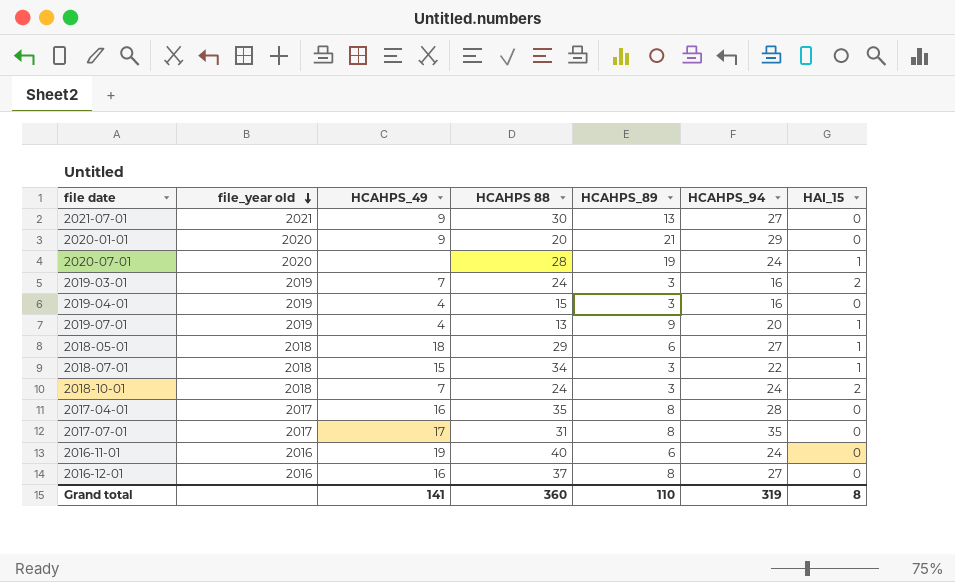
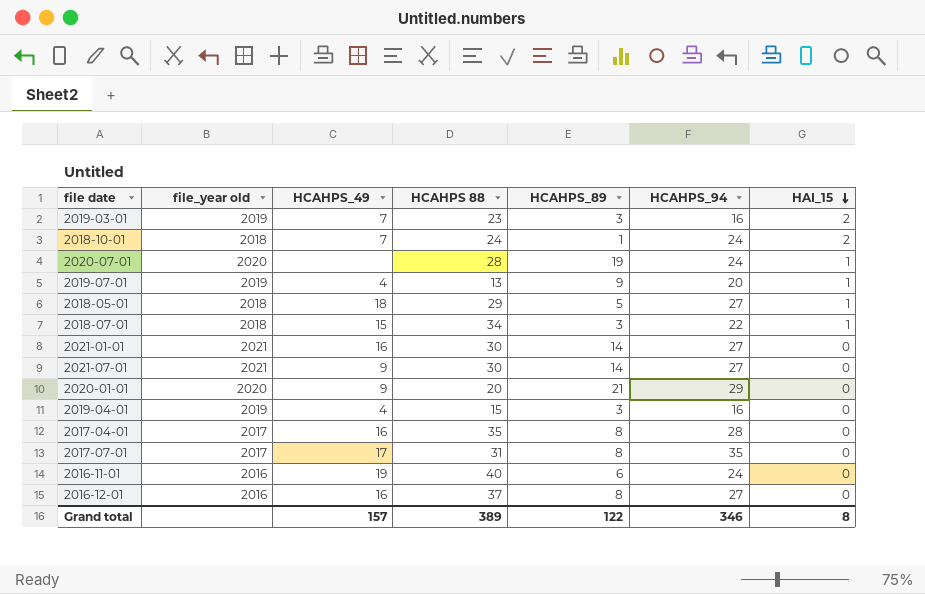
row order: file_year old descending -> HAI_15 descending
2019-03-01 | HCAHPS 88: 24 -> 23
2018-10-01 | HCAHPS_89: 3 -> 1
2018-05-01 | HCAHPS_89: 6 -> 5
row 2021-01-01: none -> 2021 | 16 | 30 | 14 | 27 | 0
2021-07-01 | HCAHPS_89: 13 -> 14
Grand total | HCAHPS_49: 141 -> 157
Grand total | HCAHPS 88: 360 -> 389
Grand total | HCAHPS_89: 110 -> 122
Grand total | HCAHPS_94: 319 -> 346

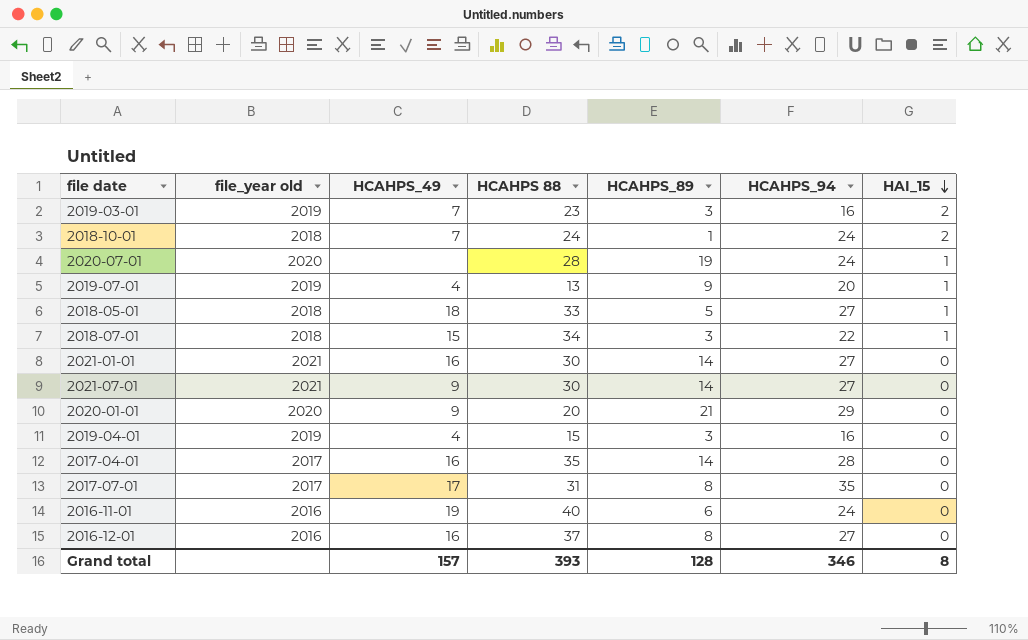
2018-05-01 | HCAHPS 88: 29 -> 33
2017-04-01 | HCAHPS_89: 8 -> 14
Grand total | HCAHPS 88: 389 -> 393
Grand total | HCAHPS_89: 122 -> 128

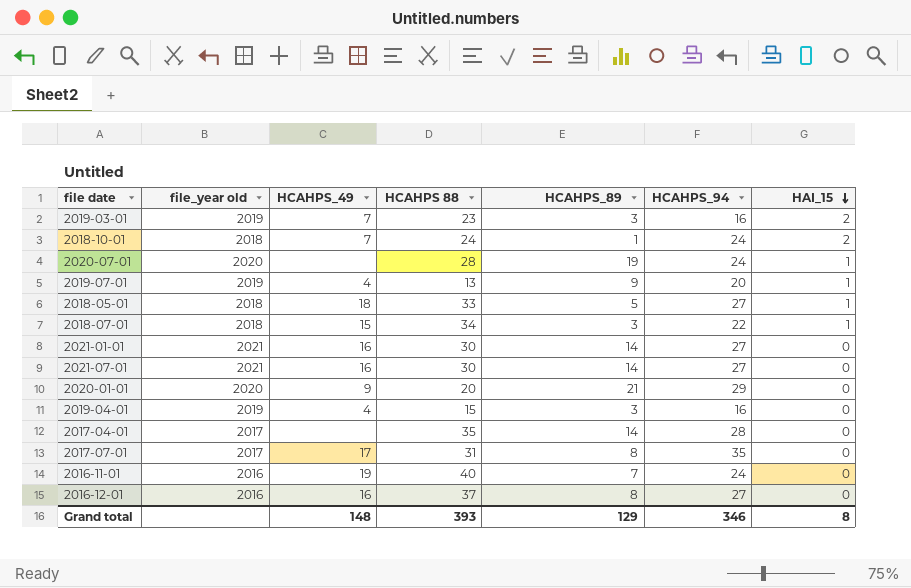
2021-07-01 | HCAHPS_49: 9 -> 16
2017-04-01 | HCAHPS_49: 16 -> none
2016-11-01 | HCAHPS_89: 6 -> 7
Grand total | HCAHPS_49: 157 -> 148
Grand total | HCAHPS_89: 128 -> 129

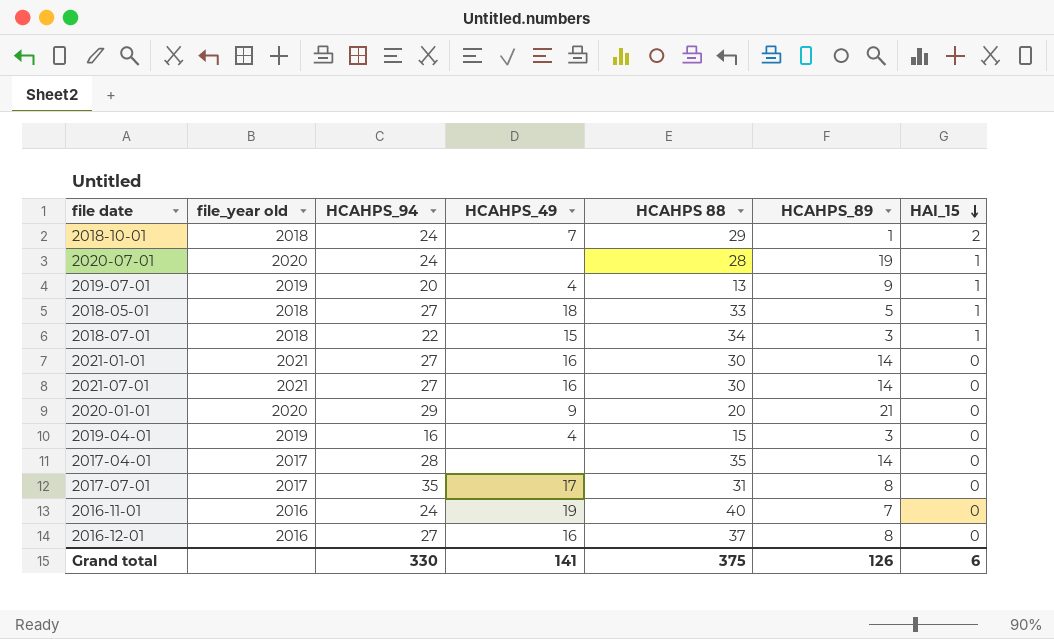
column HCAHPS_94 | position: 6 -> 3
row 2019-03-01: 2019 | 7 | 23 | 3 | 16 | 2 -> none
2018-10-01 | HCAHPS 88: 24 -> 29
Grand total | HCAHPS_94: 346 -> 330
Grand total | HCAHPS_49: 148 -> 141
Grand total | HCAHPS 88: 393 -> 375
Grand total | HCAHPS_89: 129 -> 126
Grand total | HAI_15: 8 -> 6

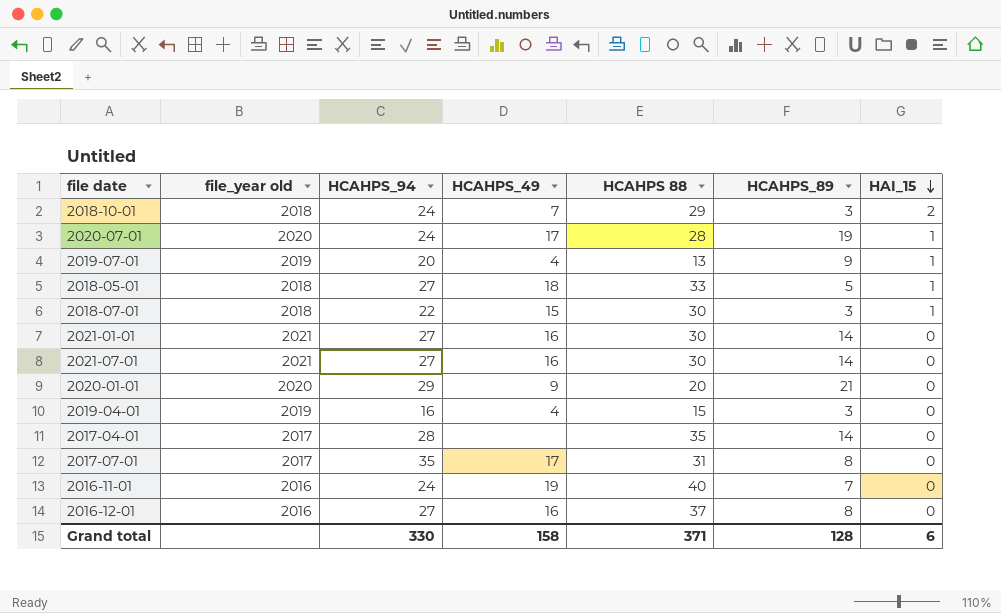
2018-10-01 | HCAHPS_89: 1 -> 3
2020-07-01 | HCAHPS_49: none -> 17
2018-07-01 | HCAHPS 88: 34 -> 30
Grand total | HCAHPS_49: 141 -> 158
Grand total | HCAHPS 88: 375 -> 371
Grand total | HCAHPS_89: 126 -> 128

